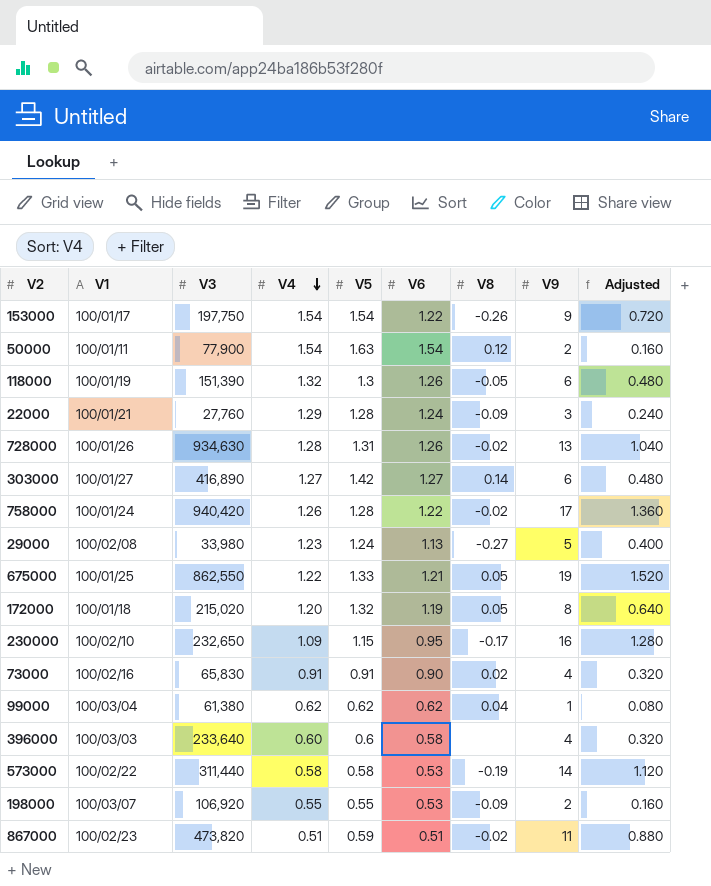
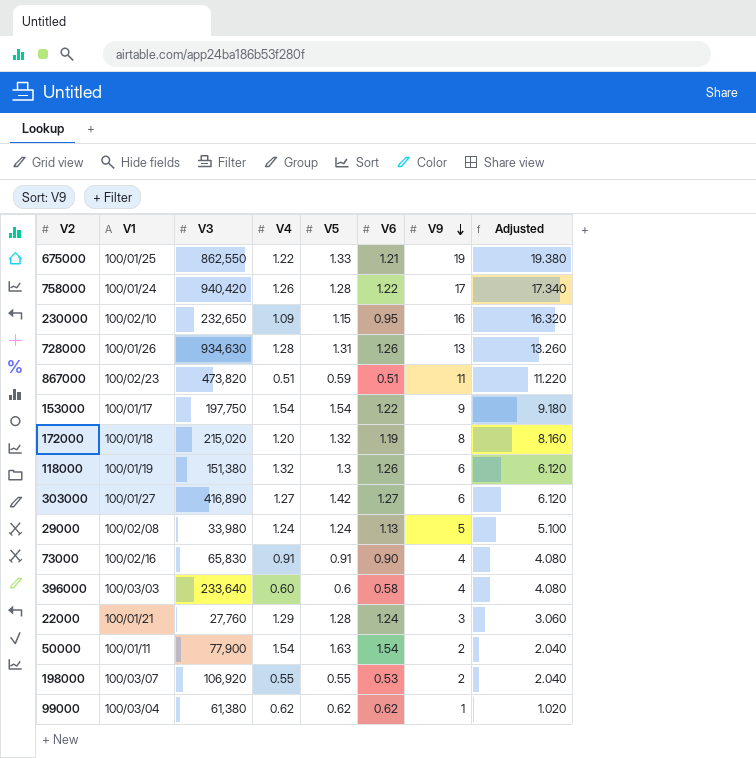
row order: V4 descending -> V9 descending
column V8 | position: 7 -> none
column Adjusted | formula: [V9] * 0.08 -> [V9] * 1.02
row 573000: 100/02/22 | 311,440 | 0.58 | 0.58 | 0.53 | -0.19 | 14 | 1.120 -> none
118000 | V3: 151,390 -> 151,380
29000 | V4: 1.23 -> 1.24

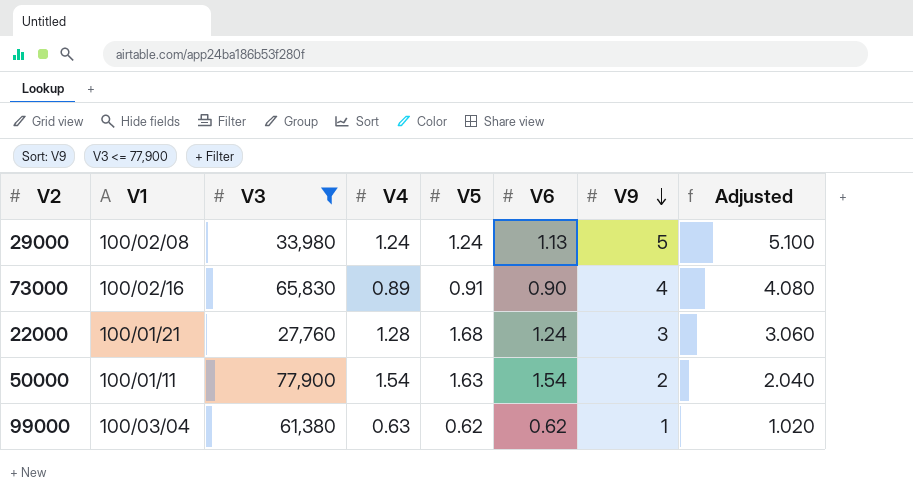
filter: none -> V3 <= 77,900
73000 | V4: 0.91 -> 0.89
22000 | V4: 1.29 -> 1.28
22000 | V5: 1.28 -> 1.68
99000 | V4: 0.62 -> 0.63

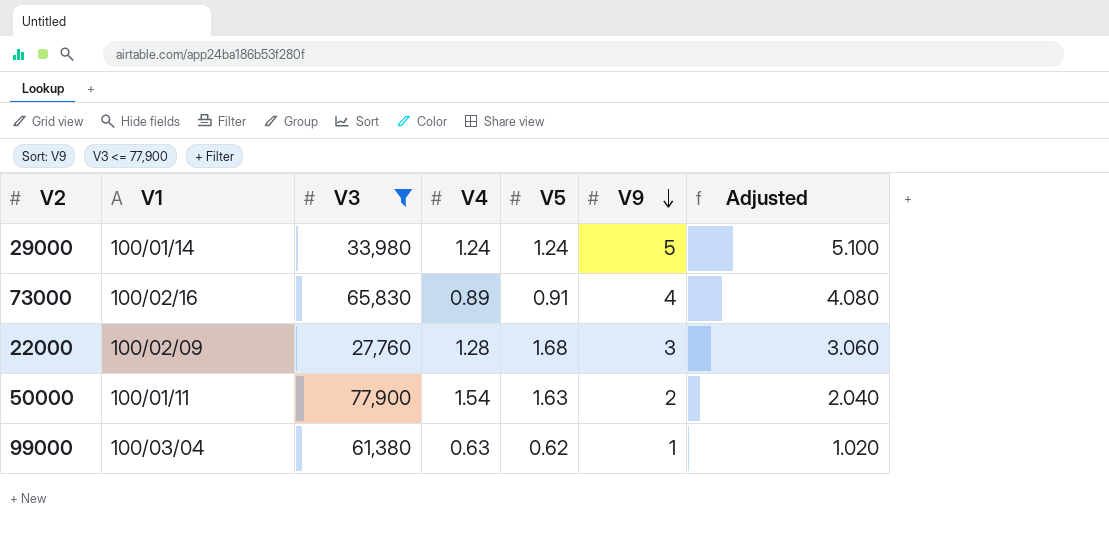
column V6 | position: 6 -> none
29000 | V1: 100/02/08 -> 100/01/14
22000 | V1: 100/01/21 -> 100/02/09

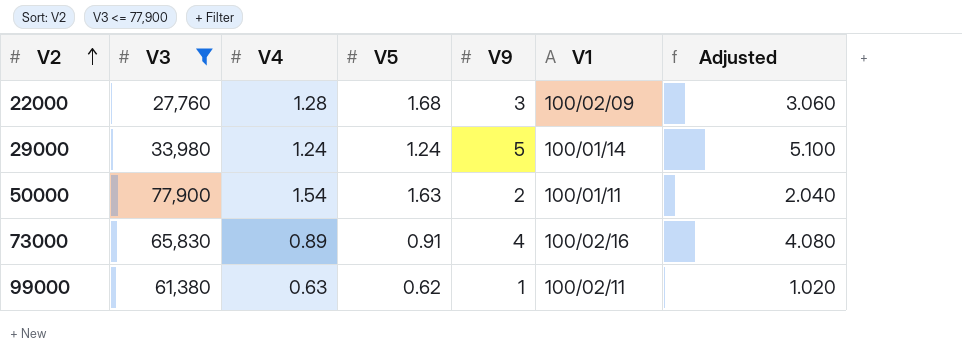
row order: V9 descending -> V2 ascending
column V1 | position: 2 -> 6
99000 | V1: 100/03/04 -> 100/02/11

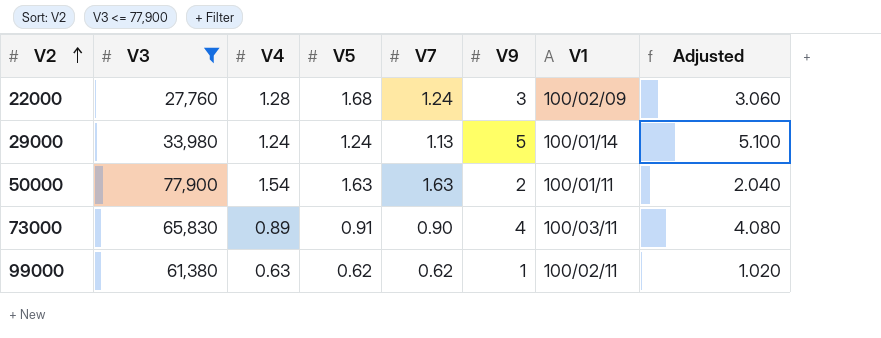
column V7 | position: none -> 5
73000 | V1: 100/02/16 -> 100/03/11

